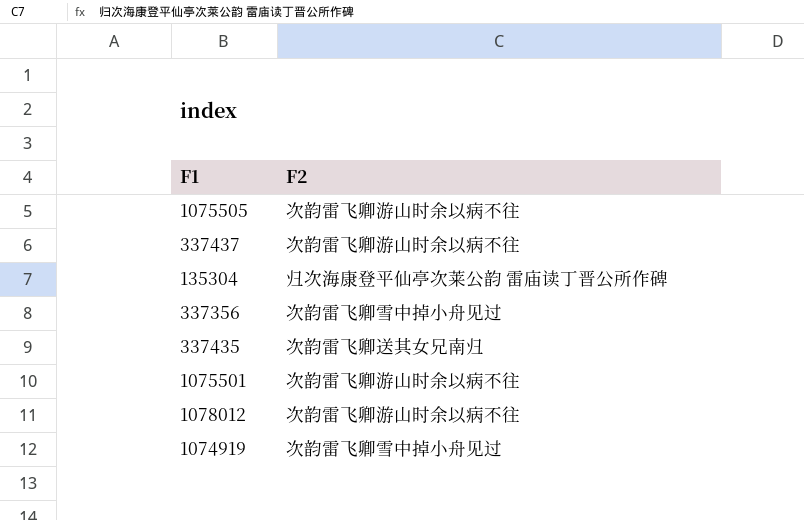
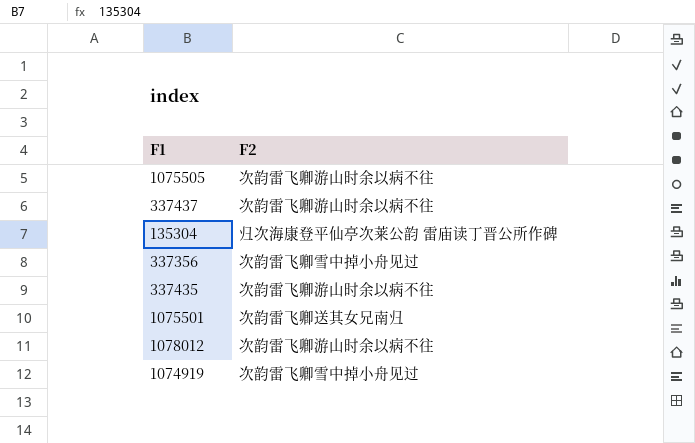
337435 | F2: 次韵雷飞卿送其女兄南归 -> 次韵雷飞卿游山时余以病不往
1075501 | F2: 次韵雷飞卿游山时余以病不往 -> 次韵雷飞卿送其女兄南归

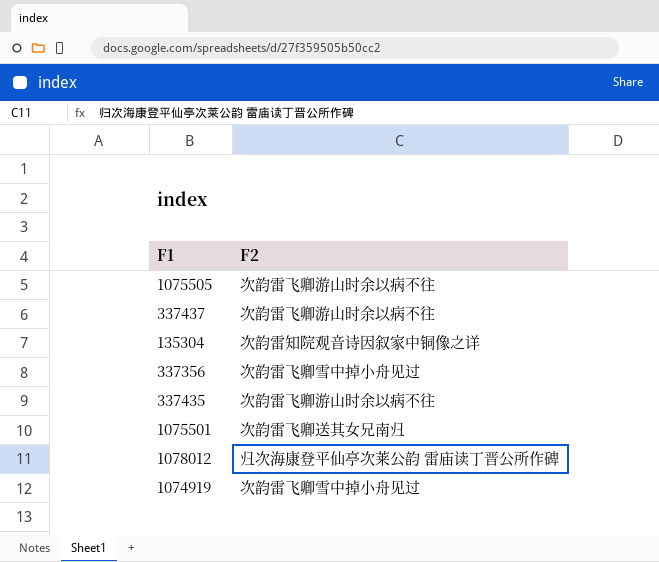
135304 | F2: 归次海康登平仙亭次莱公韵 雷庙读丁晋公所作碑 -> 次韵雷知院观音诗因叙家中铜像之详
1078012 | F2: 次韵雷飞卿游山时余以病不往 -> 归次海康登平仙亭次莱公韵 雷庙读丁晋公所作碑

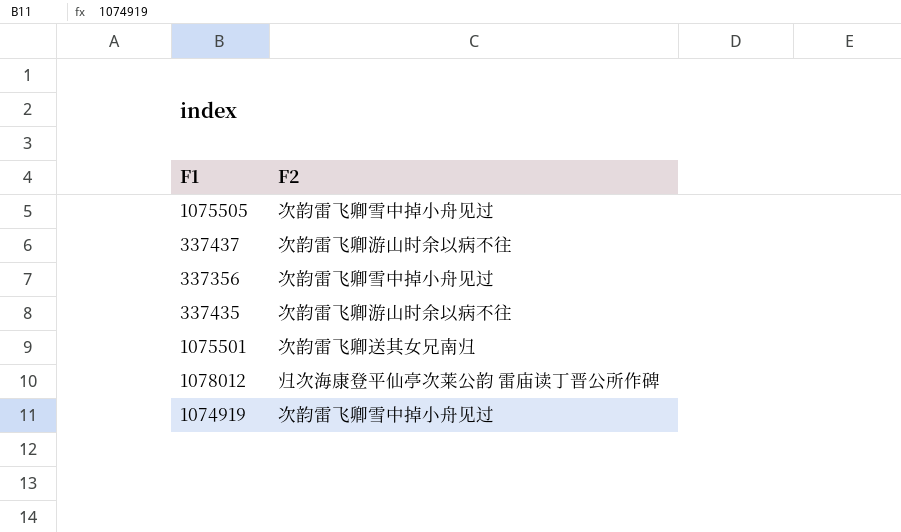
row 135304: 次韵雷知院观音诗因叙家中铜像之详 -> none
1075505 | F2: 次韵雷飞卿游山时余以病不往 -> 次韵雷飞卿雪中掉小舟见过

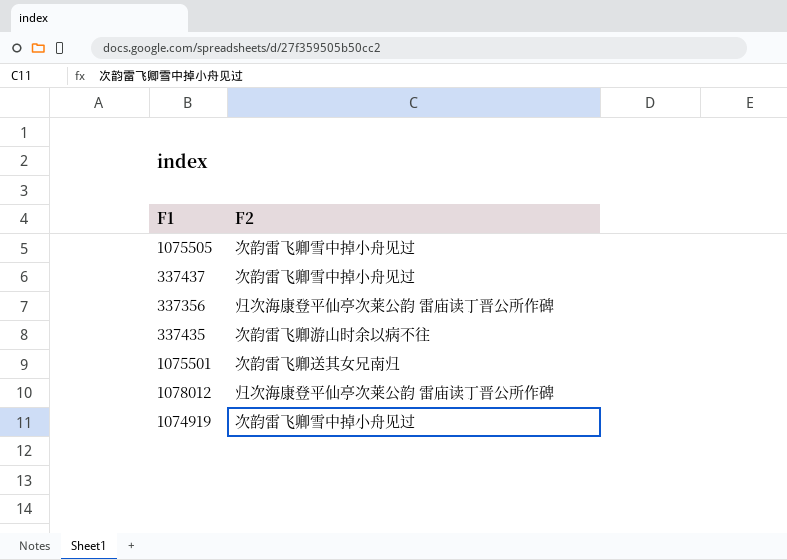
337437 | F2: 次韵雷飞卿游山时余以病不往 -> 次韵雷飞卿雪中掉小舟见过
337356 | F2: 次韵雷飞卿雪中掉小舟见过 -> 归次海康登平仙亭次莱公韵 雷庙读丁晋公所作碑

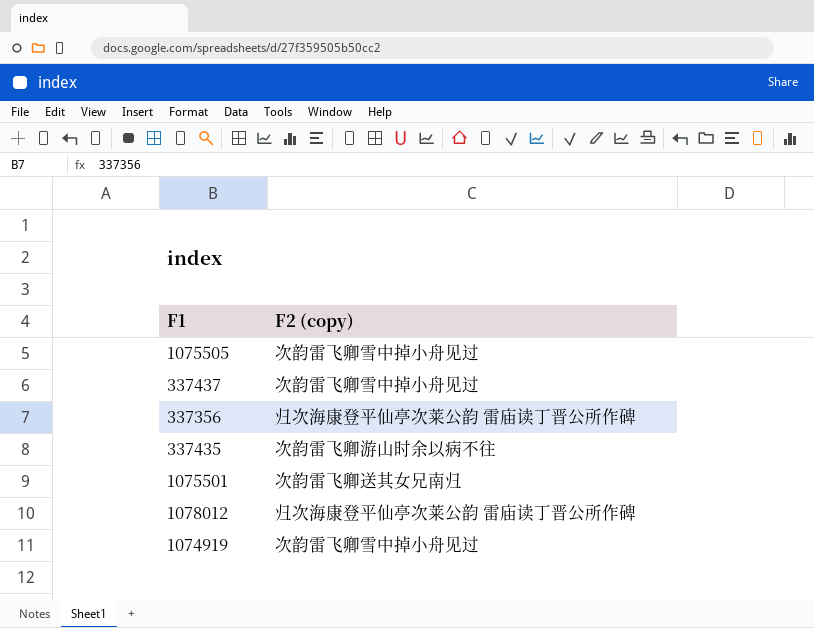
column name: F2 -> F2 (copy)

